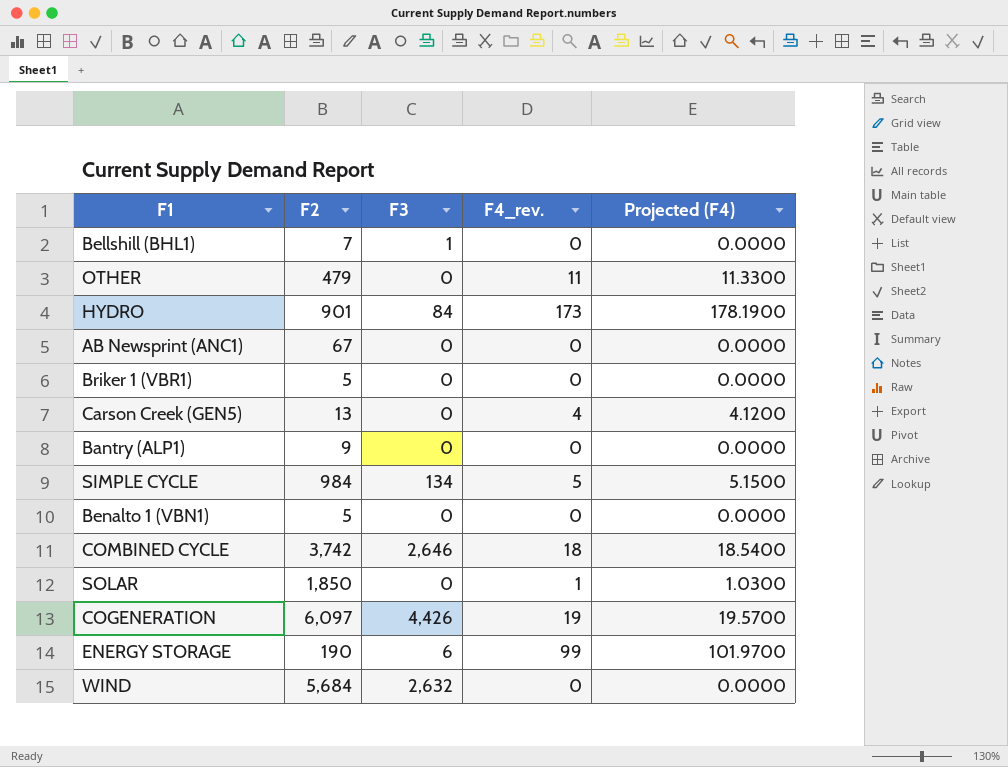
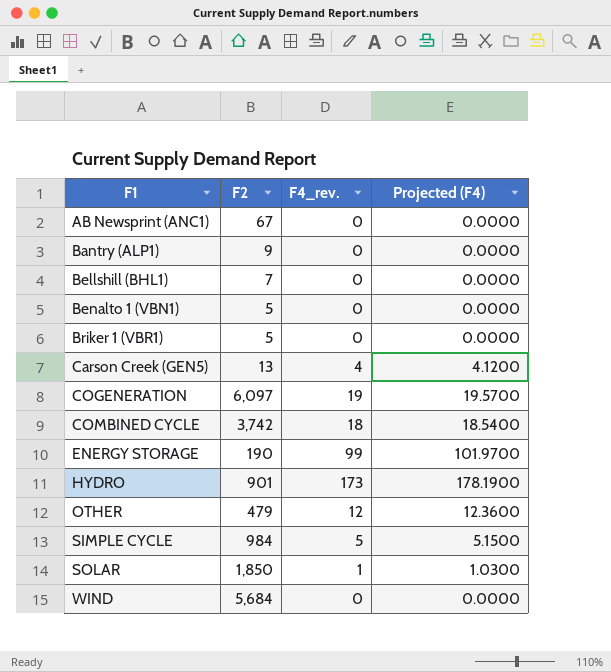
row order: none -> F1 ascending
column F3 | position: 3 -> none
OTHER | F4_rev.: 11 -> 12
OTHER | Projected (F4): 11.3300 -> 12.3600

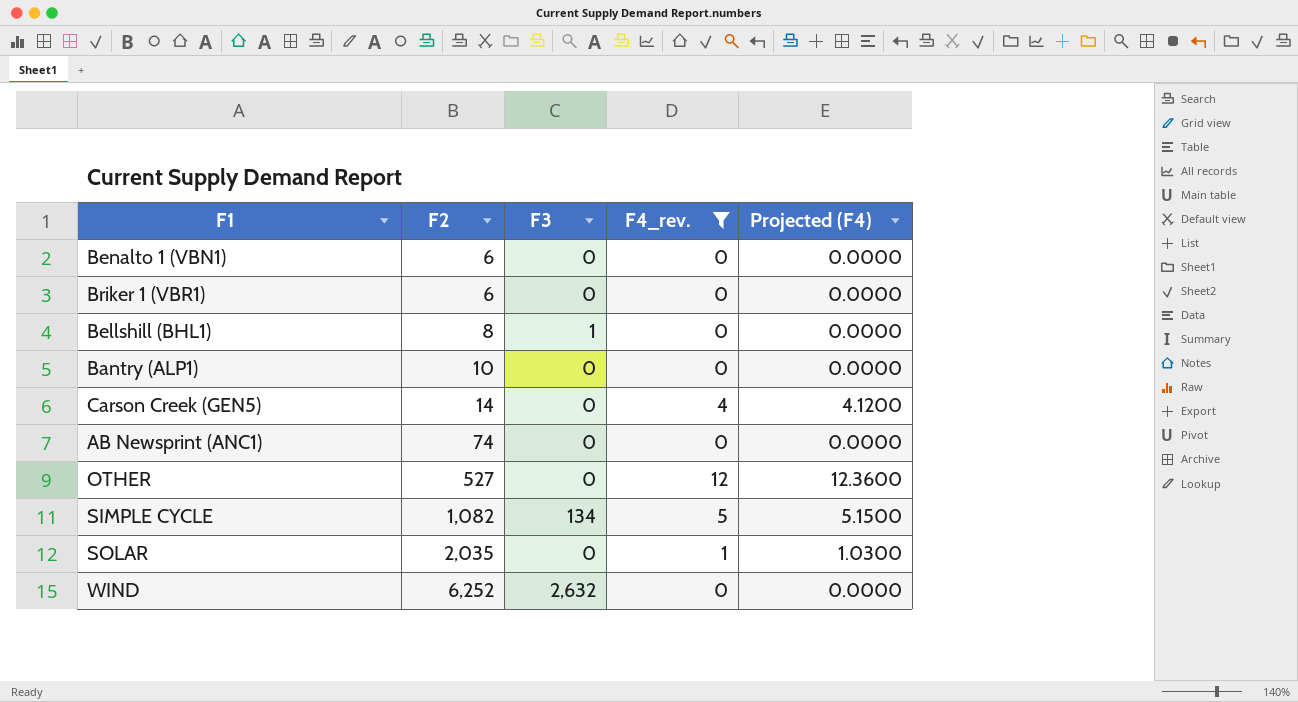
filter: none -> F4_rev. <= 12
row order: F1 ascending -> F2 ascending
column F3 | position: none -> 3
Benalto 1 (VBN1) | F2: 5 -> 6
Briker 1 (VBR1) | F2: 5 -> 6
Bellshill (BHL1) | F2: 7 -> 8
Bantry (ALP1) | F2: 9 -> 10
Carson Creek (GEN5) | F2: 13 -> 14
AB Newsprint (ANC1) | F2: 67 -> 74
OTHER | F2: 479 -> 527
SIMPLE CYCLE | F2: 984 -> 1,082
SOLAR | F2: 1,850 -> 2,035
WIND | F2: 5,684 -> 6,252

